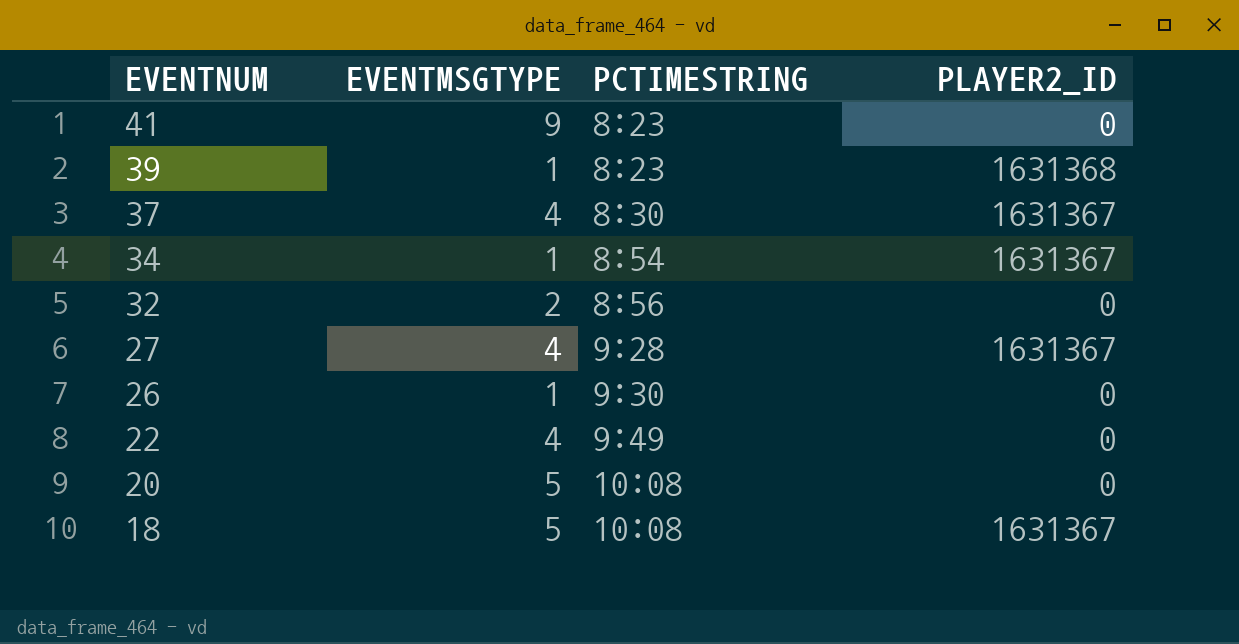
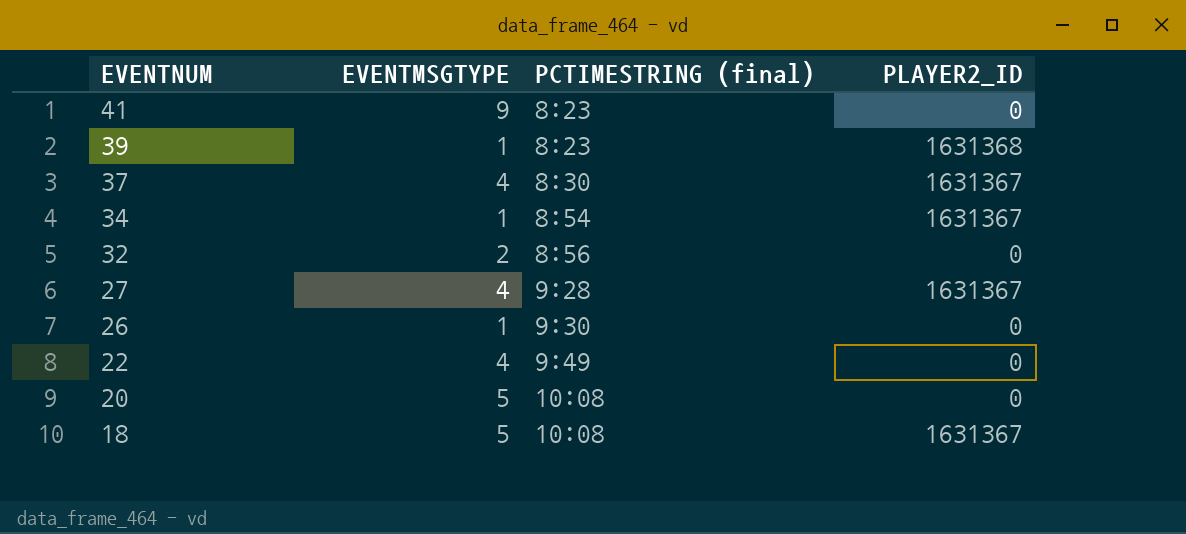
column name: PCTIMESTRING -> PCTIMESTRING (final)

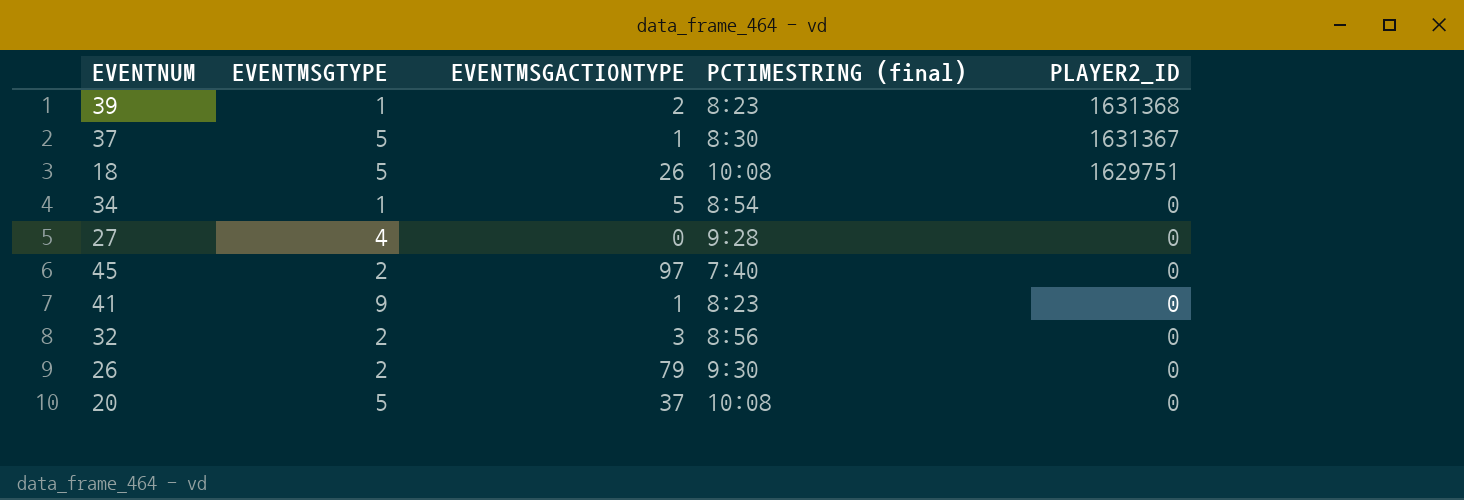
row order: EVENTNUM descending -> PLAYER2_ID descending
column EVENTMSGACTIONTYPE | position: none -> 3
row 22: 4 | 9:49 | 0 -> none
37 | EVENTMSGTYPE: 4 -> 5
18 | PLAYER2_ID: 1631367 -> 1629751
34 | PLAYER2_ID: 1631367 -> 0
27 | PLAYER2_ID: 1631367 -> 0
row 45: none -> 2 | 97 | 7:40 | 0
26 | EVENTMSGTYPE: 1 -> 2

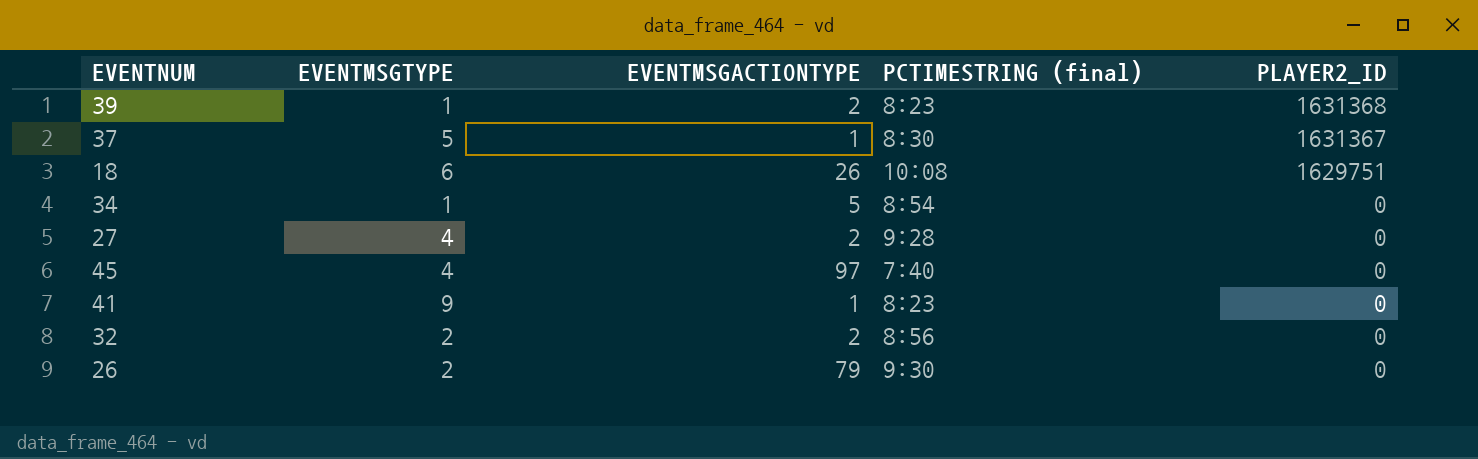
row 20: 5 | 37 | 10:08 | 0 -> none
18 | EVENTMSGTYPE: 5 -> 6
27 | EVENTMSGACTIONTYPE: 0 -> 2
45 | EVENTMSGTYPE: 2 -> 4
32 | EVENTMSGACTIONTYPE: 3 -> 2

